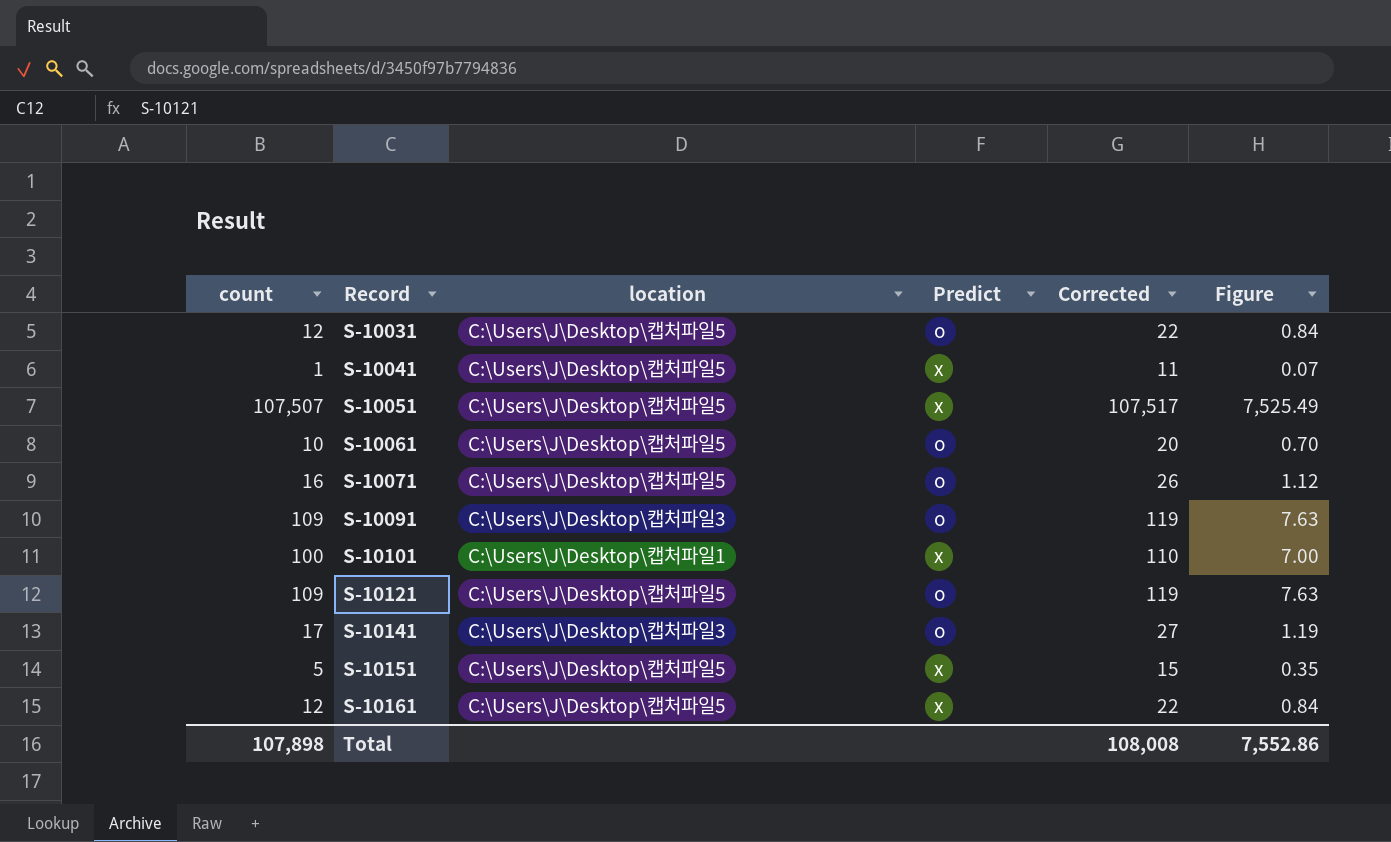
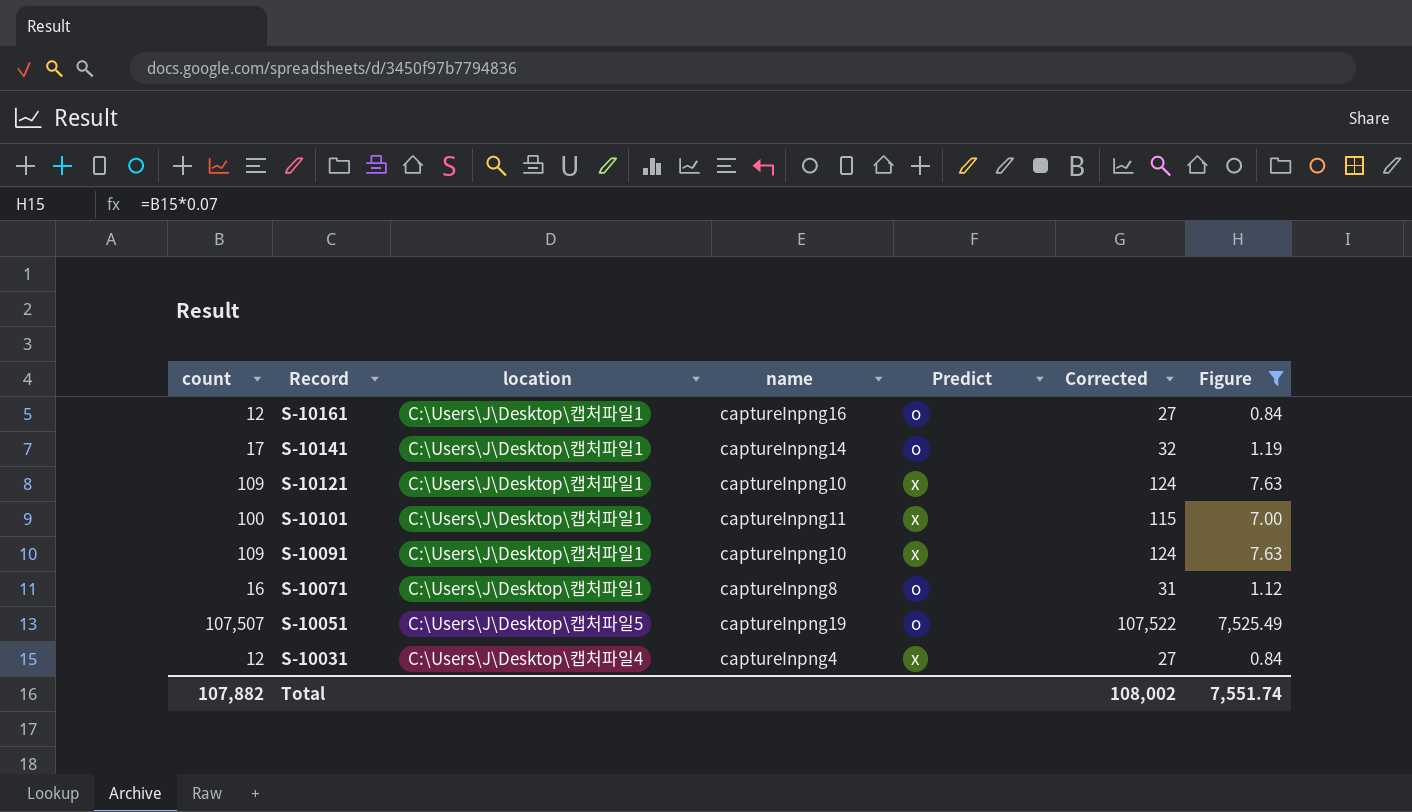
filter: none -> Figure >= 0.84
row order: Record ascending -> Record descending
column name | position: none -> 4
column Corrected | formula: [count] + 10 -> [count] + 15
S-10161 | location: C:\Users\J\Desktop\캡처파일5 -> C:\Users\J\Desktop\캡처파일1
S-10161 | Predict: x -> o
S-10141 | location: C:\Users\J\Desktop\캡처파일3 -> C:\Users\J\Desktop\캡처파일1
S-10121 | location: C:\Users\J\Desktop\캡처파일5 -> C:\Users\J\Desktop\캡처파일1
S-10121 | Predict: o -> x
S-10091 | location: C:\Users\J\Desktop\캡처파일3 -> C:\Users\J\Desktop\캡처파일1
S-10091 | Predict: o -> x
S-10071 | location: C:\Users\J\Desktop\캡처파일5 -> C:\Users\J\Desktop\캡처파일1
S-10051 | Predict: x -> o
S-10031 | location: C:\Users\J\Desktop\캡처파일5 -> C:\Users\J\Desktop\캡처파일4
S-10031 | Predict: o -> x
Total | count: 107,898 -> 107,882
Total | Corrected: 108,008 -> 108,002
Total | Figure: 7,552.86 -> 7,551.74

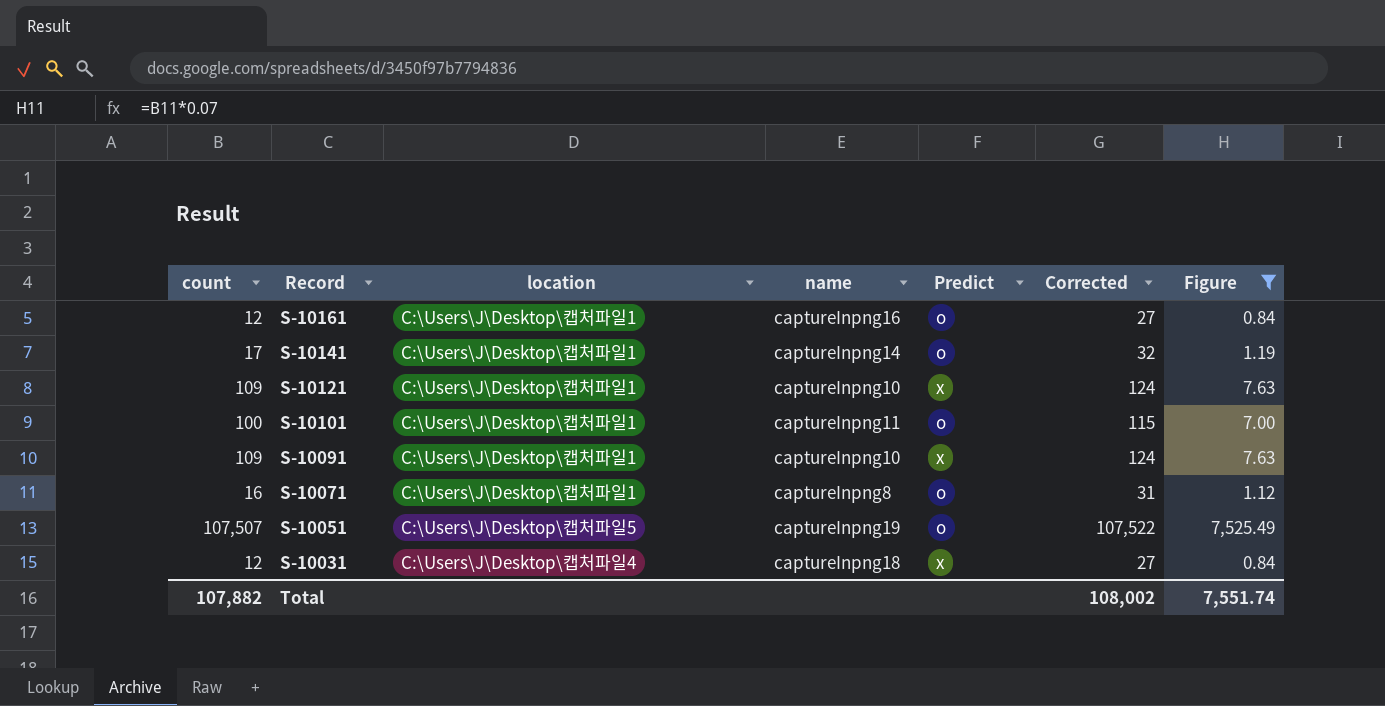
S-10101 | Predict: x -> o
S-10031 | name: captureInpng4 -> captureInpng18

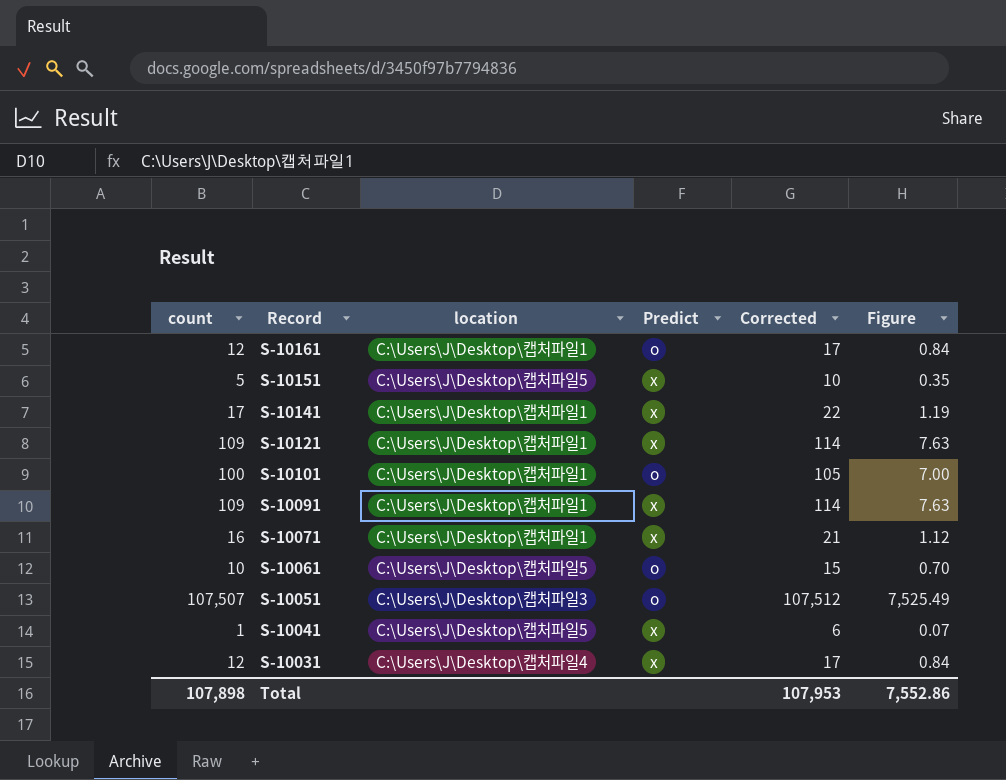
filter: Figure >= 0.84 -> none
column name | position: 4 -> none
column Corrected | formula: [count] + 15 -> [count] + 5
S-10141 | Predict: o -> x
S-10071 | Predict: o -> x
S-10051 | location: C:\Users\J\Desktop\캡처파일5 -> C:\Users\J\Desktop\캡처파일3
Total | count: 107,882 -> 107,898
Total | Corrected: 108,002 -> 107,953
Total | Figure: 7,551.74 -> 7,552.86

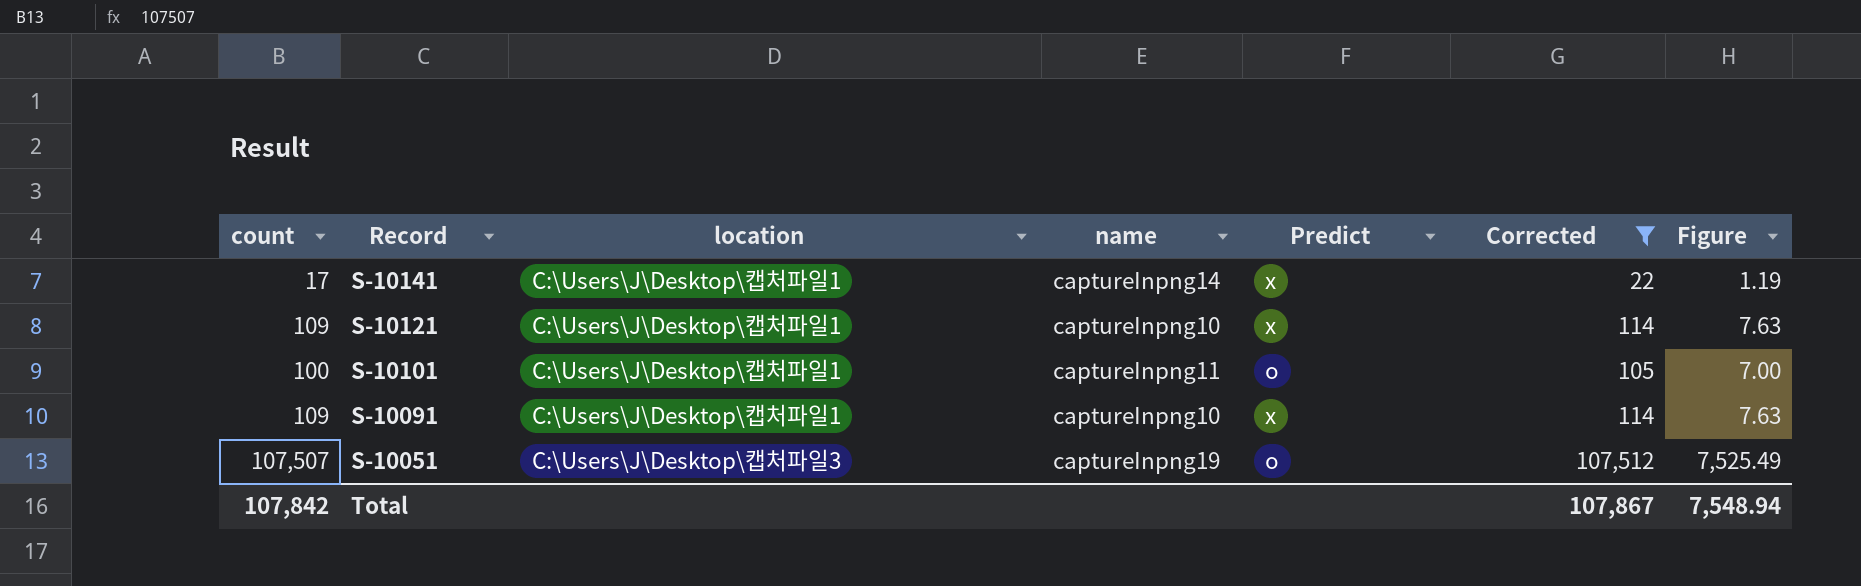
filter: none -> Corrected >= 22
column name | position: none -> 4
Total | count: 107,898 -> 107,842
Total | Corrected: 107,953 -> 107,867
Total | Figure: 7,552.86 -> 7,548.94

